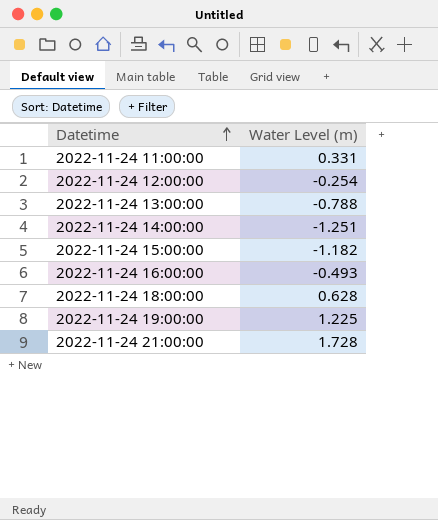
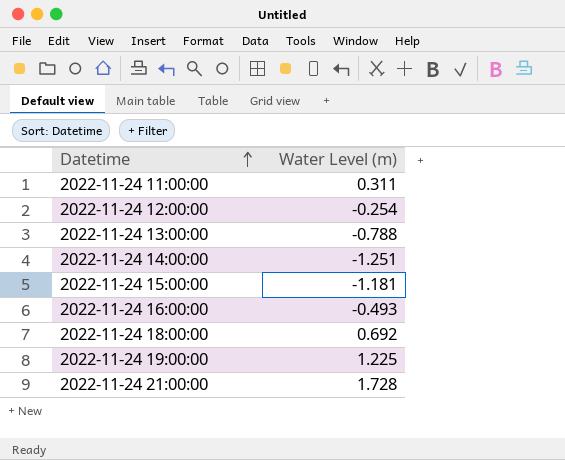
2022-11-24 11:00:00 | Water Level (m): 0.331 -> 0.311
2022-11-24 15:00:00 | Water Level (m): -1.182 -> -1.181
2022-11-24 18:00:00 | Water Level (m): 0.628 -> 0.692

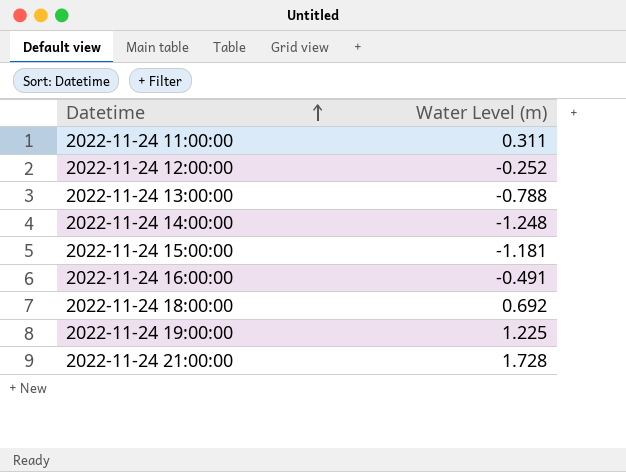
2022-11-24 12:00:00 | Water Level (m): -0.254 -> -0.252
2022-11-24 14:00:00 | Water Level (m): -1.251 -> -1.248
2022-11-24 16:00:00 | Water Level (m): -0.493 -> -0.491

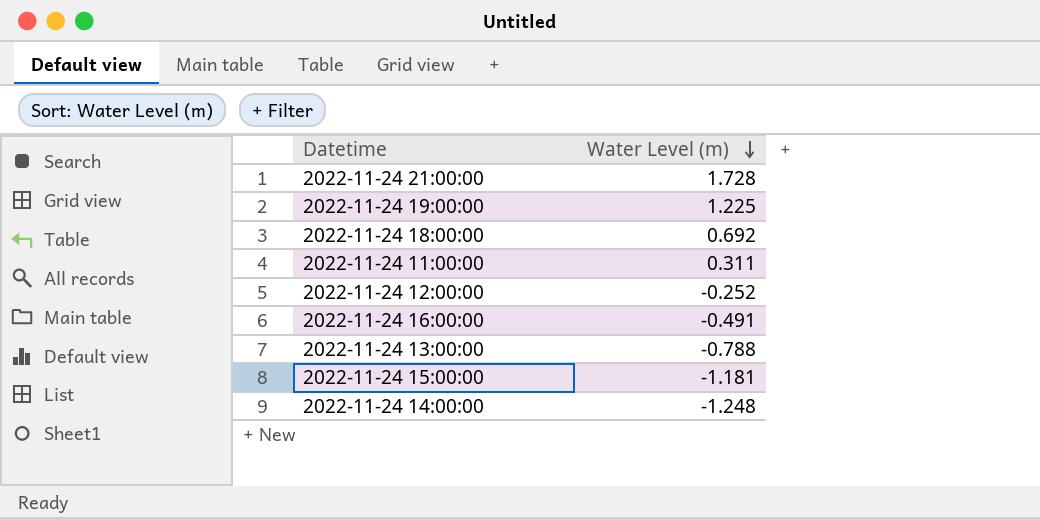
row order: Datetime ascending -> Water Level (m) descending

